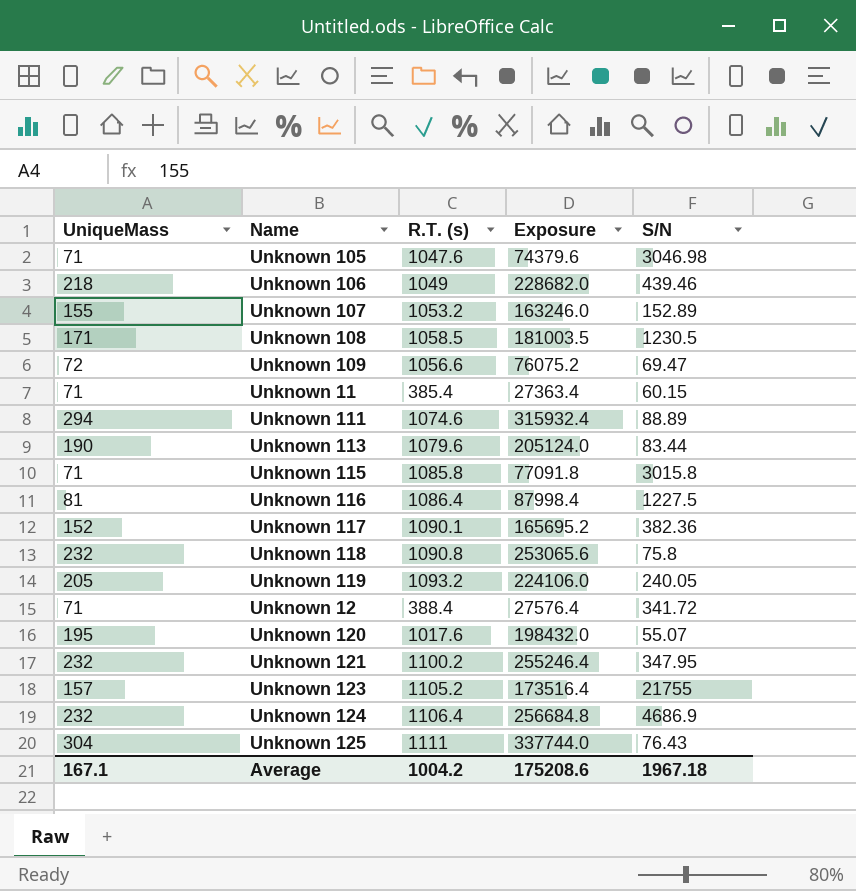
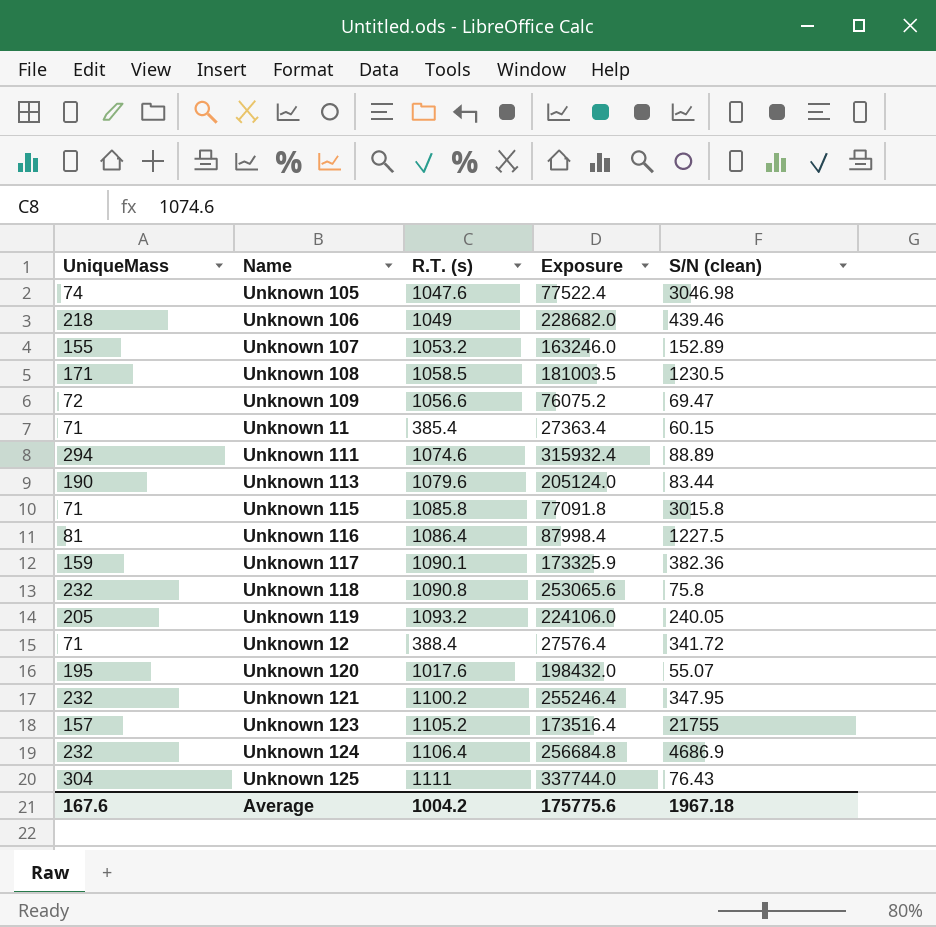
column name: S/N -> S/N (clean)
Unknown 105 | UniqueMass: 71 -> 74
Unknown 105 | Exposure: 74379.6 -> 77522.4
Unknown 117 | UniqueMass: 152 -> 159
Unknown 117 | Exposure: 165695.2 -> 173325.9
Average | UniqueMass: 167.1 -> 167.6
Average | Exposure: 175208.6 -> 175775.6

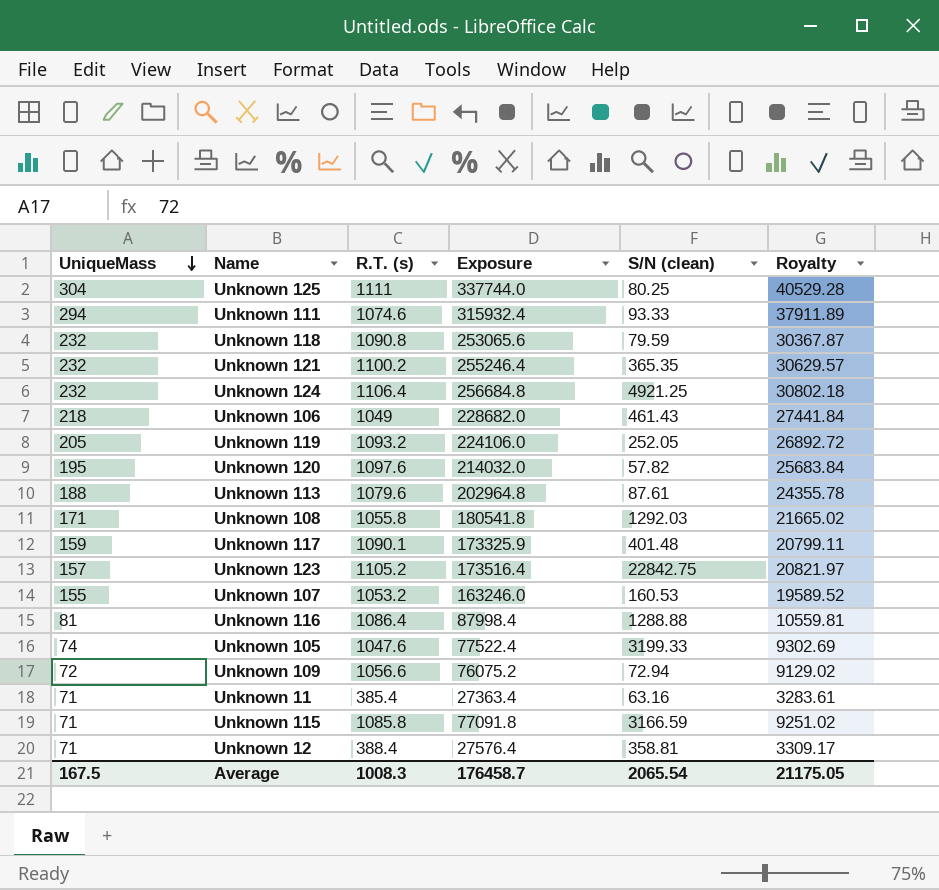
row order: none -> UniqueMass descending
column Royalty | formula: none -> [Exposure] * 0.12
Unknown 125 | S/N (clean): 76.43 -> 80.25
Unknown 111 | S/N (clean): 88.89 -> 93.33
Unknown 118 | S/N (clean): 75.8 -> 79.59
Unknown 121 | S/N (clean): 347.95 -> 365.35
Unknown 124 | S/N (clean): 4686.9 -> 4921.25
Unknown 106 | S/N (clean): 439.46 -> 461.43
Unknown 119 | S/N (clean): 240.05 -> 252.05
Unknown 120 | R.T. (s): 1017.6 -> 1097.6
Unknown 120 | Exposure: 198432.0 -> 214032.0
Unknown 120 | S/N (clean): 55.07 -> 57.82
Unknown 113 | UniqueMass: 190 -> 188
Unknown 113 | Exposure: 205124.0 -> 202964.8
Unknown 113 | S/N (clean): 83.44 -> 87.61
Unknown 108 | R.T. (s): 1058.5 -> 1055.8
Unknown 108 | Exposure: 181003.5 -> 180541.8
Unknown 108 | S/N (clean): 1230.5 -> 1292.03
Unknown 117 | S/N (clean): 382.36 -> 401.48
Unknown 123 | S/N (clean): 21755 -> 22842.75
Unknown 107 | S/N (clean): 152.89 -> 160.53
Unknown 116 | S/N (clean): 1227.5 -> 1288.88
Unknown 105 | S/N (clean): 3046.98 -> 3199.33
Unknown 109 | S/N (clean): 69.47 -> 72.94
Unknown 11 | S/N (clean): 60.15 -> 63.16
Unknown 115 | S/N (clean): 3015.8 -> 3166.59
Unknown 12 | S/N (clean): 341.72 -> 358.81
Average | UniqueMass: 167.6 -> 167.5
Average | R.T. (s): 1004.2 -> 1008.3
Average | Exposure: 175775.6 -> 176458.7
Average | S/N (clean): 1967.18 -> 2065.54

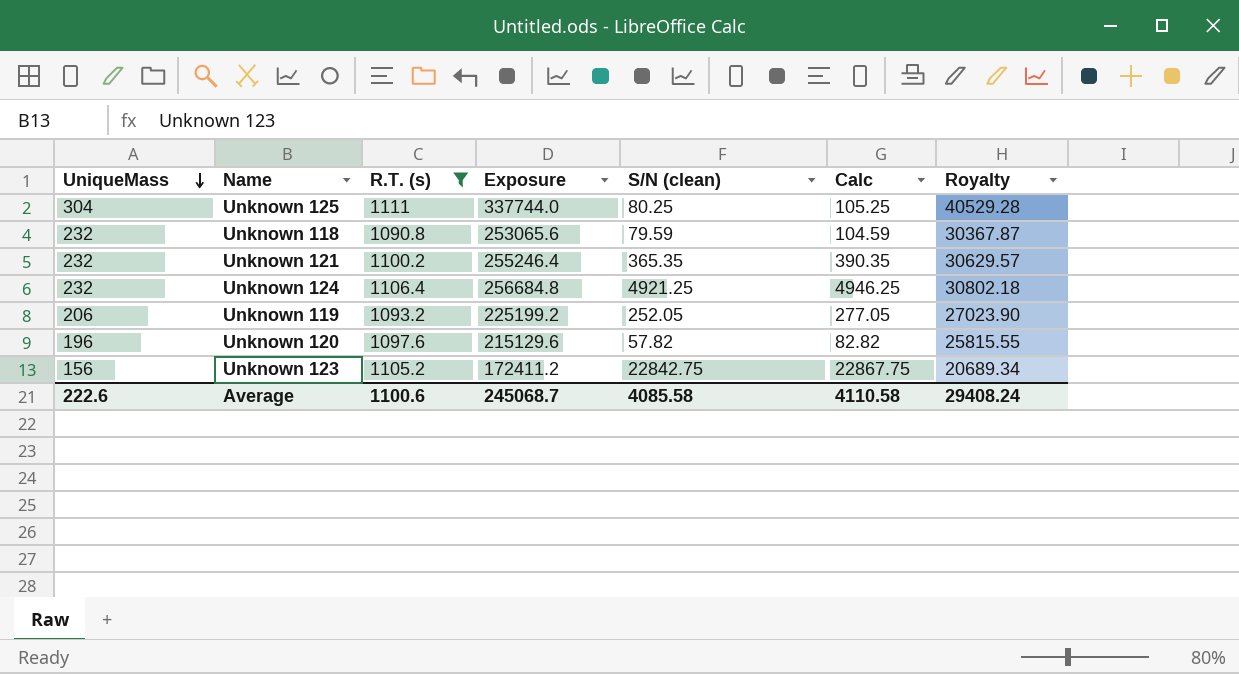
filter: none -> R.T. (s) >= 1090.8
column Calc | formula: none -> [S/N (clean)] + 25
Unknown 119 | UniqueMass: 205 -> 206
Unknown 119 | Exposure: 224106.0 -> 225199.2
Unknown 119 | Royalty: 26892.72 -> 27023.90
Unknown 120 | UniqueMass: 195 -> 196
Unknown 120 | Exposure: 214032.0 -> 215129.6
Unknown 120 | Royalty: 25683.84 -> 25815.55
Unknown 123 | UniqueMass: 157 -> 156
Unknown 123 | Exposure: 173516.4 -> 172411.2
Unknown 123 | Royalty: 20821.97 -> 20689.34
Average | UniqueMass: 167.5 -> 222.6
Average | R.T. (s): 1008.3 -> 1100.6
Average | Exposure: 176458.7 -> 245068.7
Average | S/N (clean): 2065.54 -> 4085.58
Average | Royalty: 21175.05 -> 29408.24

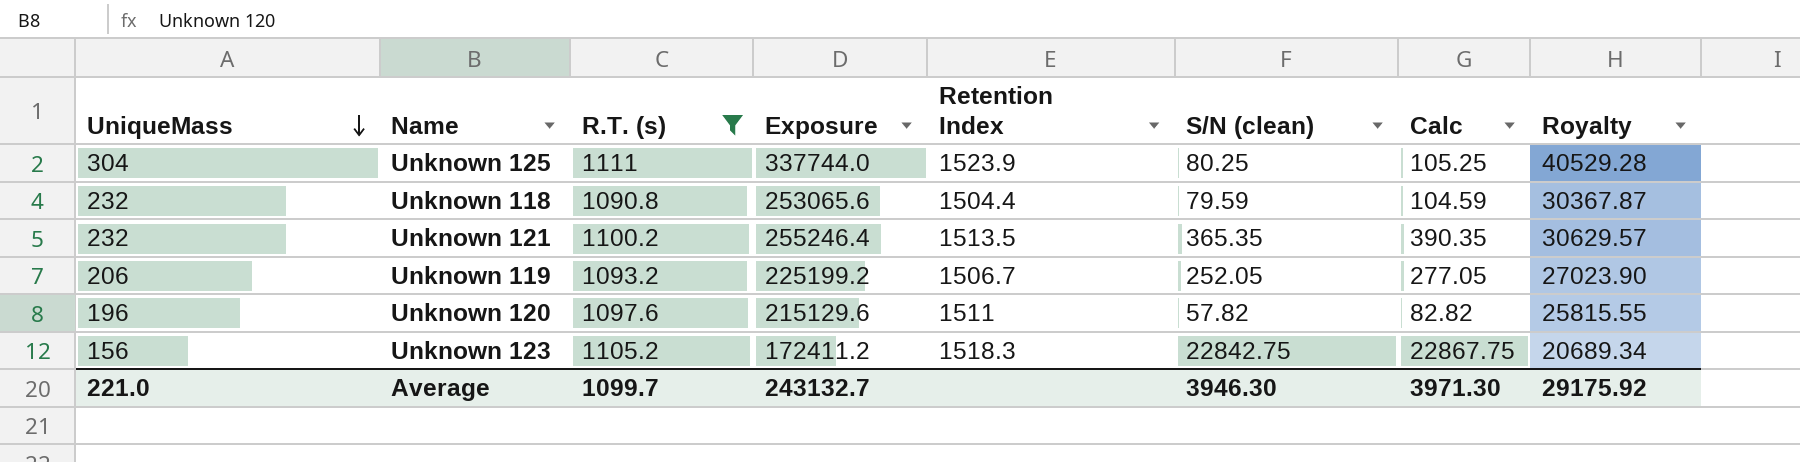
column Retention Index | position: none -> 5
row Unknown 124: 232 | 1106.4 | 256684.8 | 4921.25 | 4946.25 | 30802.18 -> none
Average | UniqueMass: 222.6 -> 221.0
Average | R.T. (s): 1100.6 -> 1099.7
Average | Exposure: 245068.7 -> 243132.7
Average | S/N (clean): 4085.58 -> 3946.30
Average | Calc: 4110.58 -> 3971.30
Average | Royalty: 29408.24 -> 29175.92

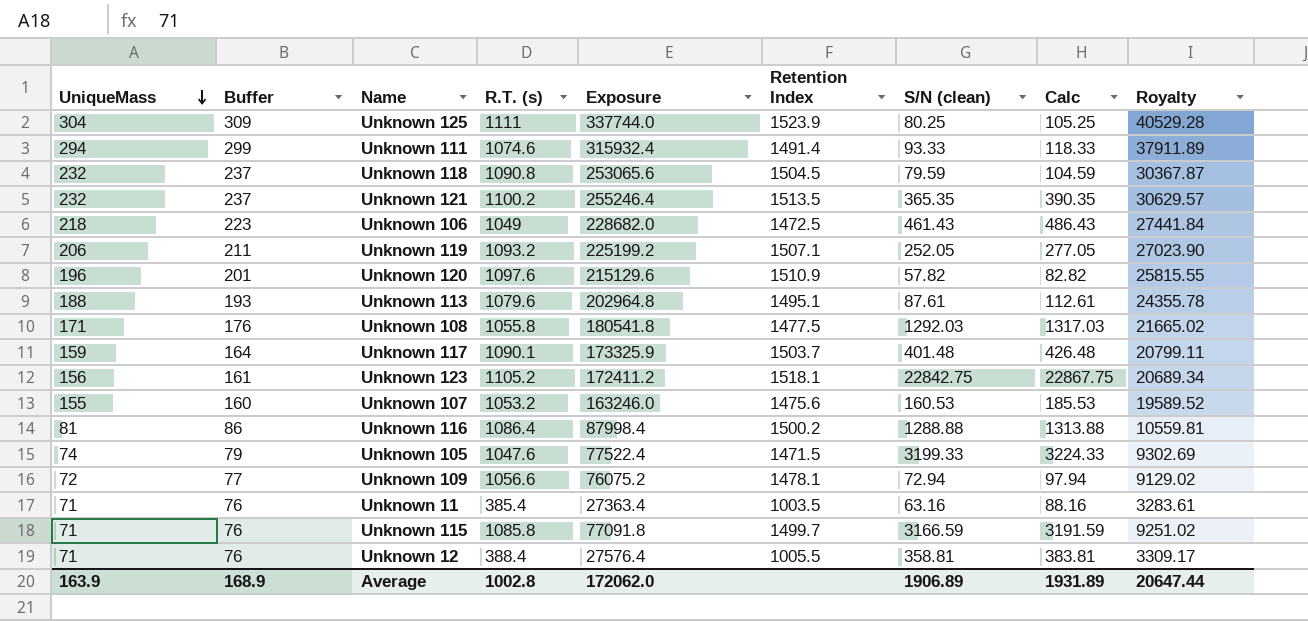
filter: R.T. (s) >= 1090.8 -> none
column Buffer | formula: none -> [UniqueMass] + 5
Unknown 118 | Retention Index: 1504.4 -> 1504.5
Unknown 119 | Retention Index: 1506.7 -> 1507.1
Unknown 120 | Retention Index: 1511 -> 1510.9
Unknown 123 | Retention Index: 1518.3 -> 1518.1
Average | UniqueMass: 221.0 -> 163.9
Average | R.T. (s): 1099.7 -> 1002.8
Average | Exposure: 243132.7 -> 172062.0
Average | S/N (clean): 3946.30 -> 1906.89
Average | Calc: 3971.30 -> 1931.89
Average | Royalty: 29175.92 -> 20647.44

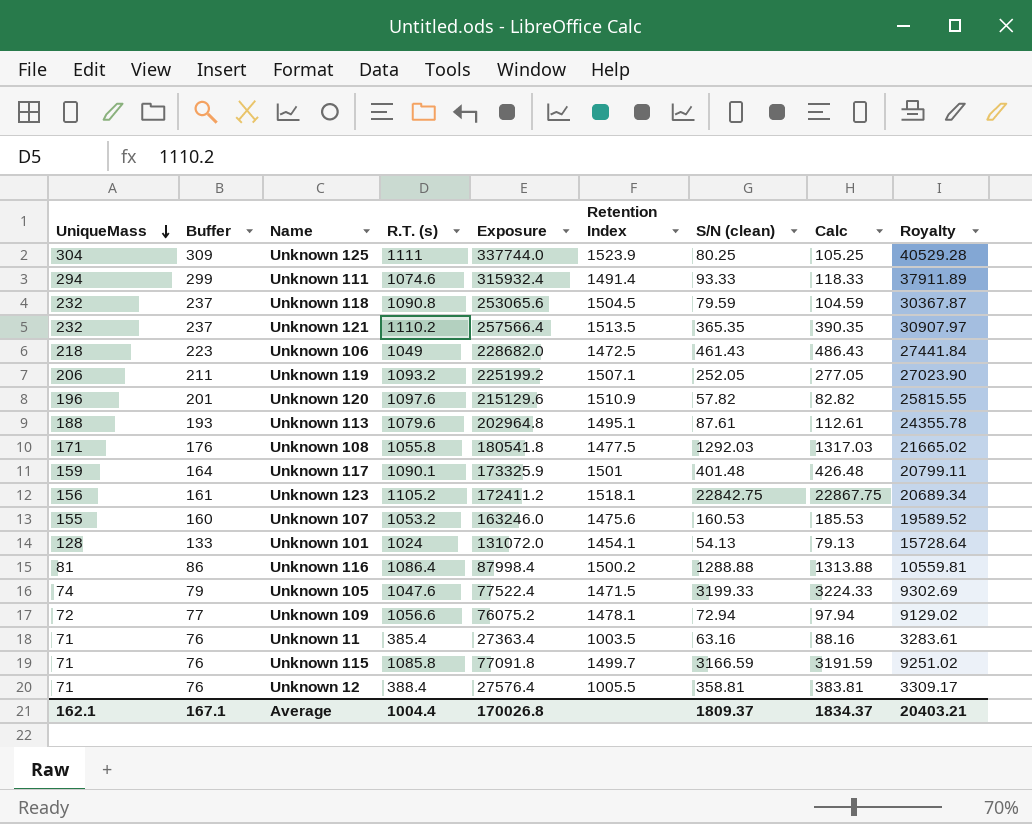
Unknown 121 | R.T. (s): 1100.2 -> 1110.2
Unknown 121 | Exposure: 255246.4 -> 257566.4
Unknown 121 | Royalty: 30629.57 -> 30907.97
Unknown 117 | Retention Index: 1503.7 -> 1501
row Unknown 101: none -> 128 | 133 | 1024 | 131072.0 | 1454.1 | 54.13 | 79.13 | 15728.64
Average | UniqueMass: 163.9 -> 162.1
Average | Buffer: 168.9 -> 167.1
Average | R.T. (s): 1002.8 -> 1004.4
Average | Exposure: 172062.0 -> 170026.8
Average | S/N (clean): 1906.89 -> 1809.37
Average | Calc: 1931.89 -> 1834.37
Average | Royalty: 20647.44 -> 20403.21

